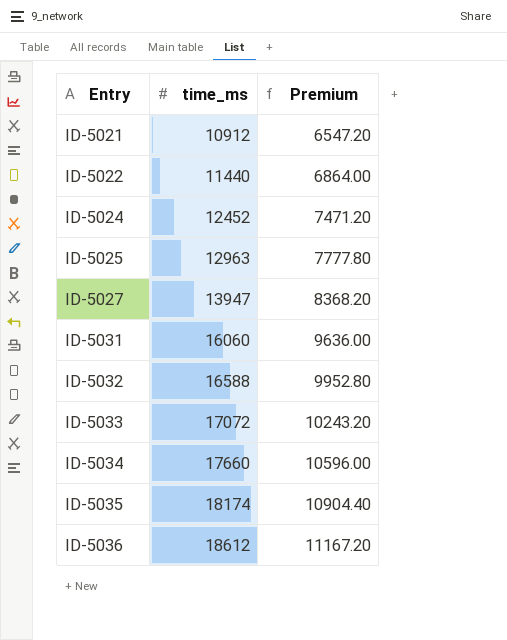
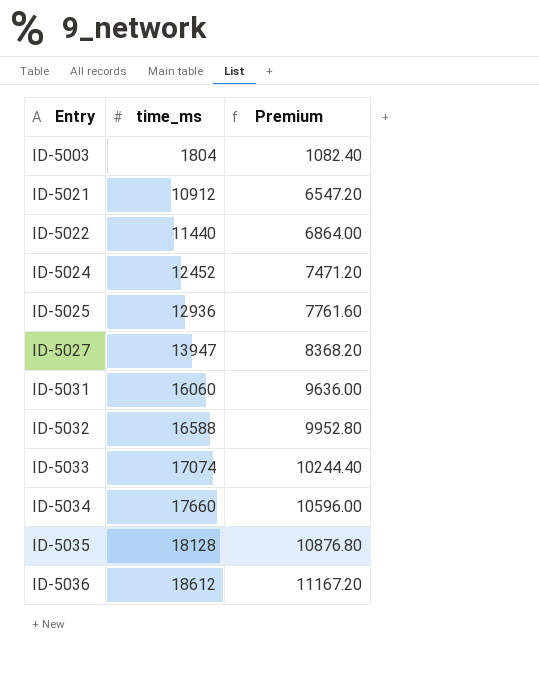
row ID-5003: none -> 1804 | 1082.40
ID-5025 | time_ms: 12963 -> 12936
ID-5025 | Premium: 7777.80 -> 7761.60
ID-5033 | time_ms: 17072 -> 17074
ID-5033 | Premium: 10243.20 -> 10244.40
ID-5035 | time_ms: 18174 -> 18128
ID-5035 | Premium: 10904.40 -> 10876.80

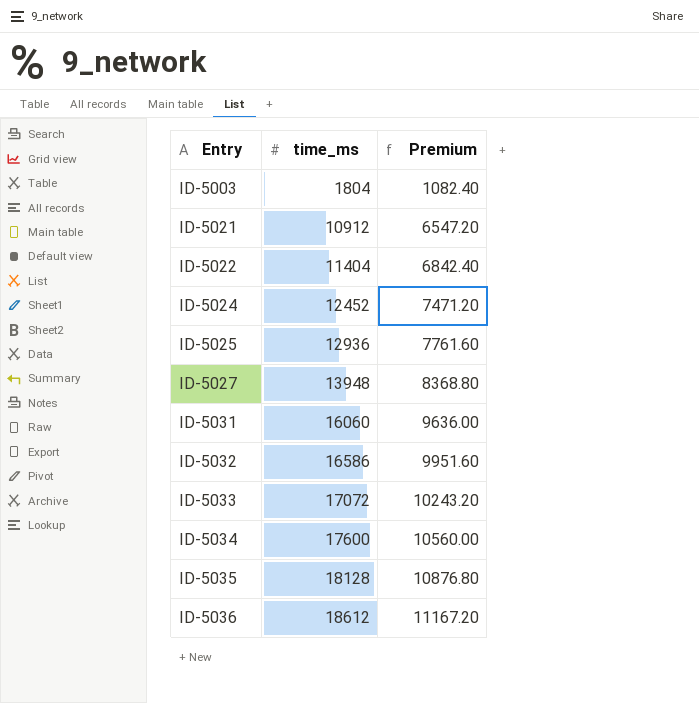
ID-5022 | time_ms: 11440 -> 11404
ID-5022 | Premium: 6864.00 -> 6842.40
ID-5027 | time_ms: 13947 -> 13948
ID-5027 | Premium: 8368.20 -> 8368.80
ID-5032 | time_ms: 16588 -> 16586
ID-5032 | Premium: 9952.80 -> 9951.60
ID-5033 | time_ms: 17074 -> 17072
ID-5033 | Premium: 10244.40 -> 10243.20
ID-5034 | time_ms: 17660 -> 17600
ID-5034 | Premium: 10596.00 -> 10560.00

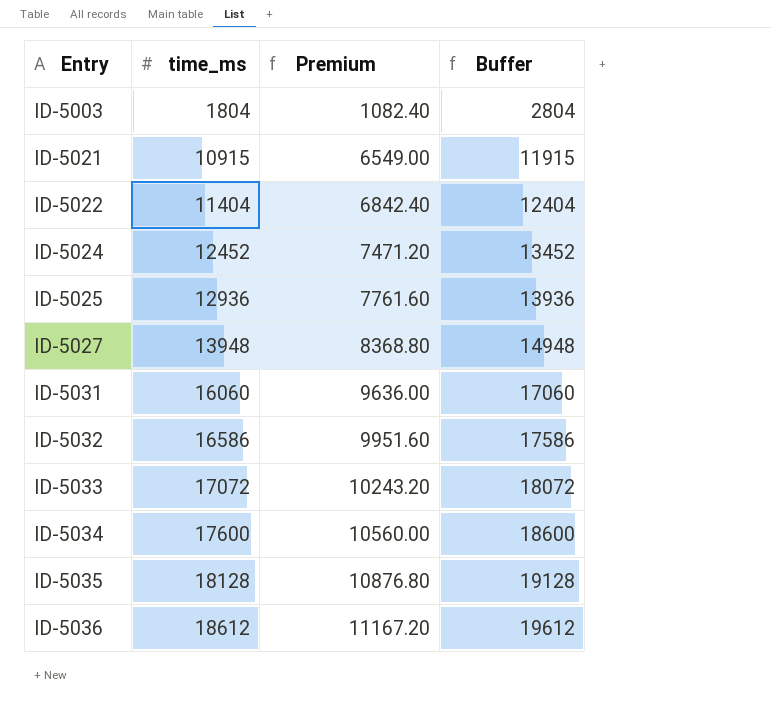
column Buffer | formula: none -> [time_ms] + 1000
ID-5021 | time_ms: 10912 -> 10915
ID-5021 | Premium: 6547.20 -> 6549.00

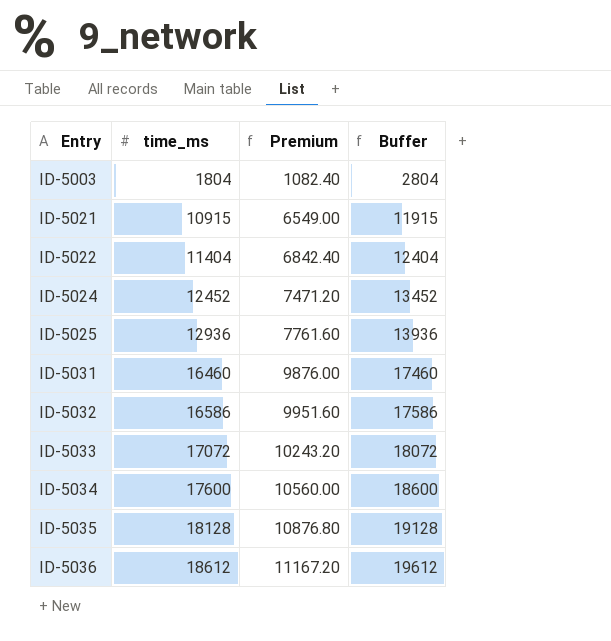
row ID-5027: 13948 | 8368.80 | 14948 -> none
ID-5031 | time_ms: 16060 -> 16460
ID-5031 | Premium: 9636.00 -> 9876.00
ID-5031 | Buffer: 17060 -> 17460

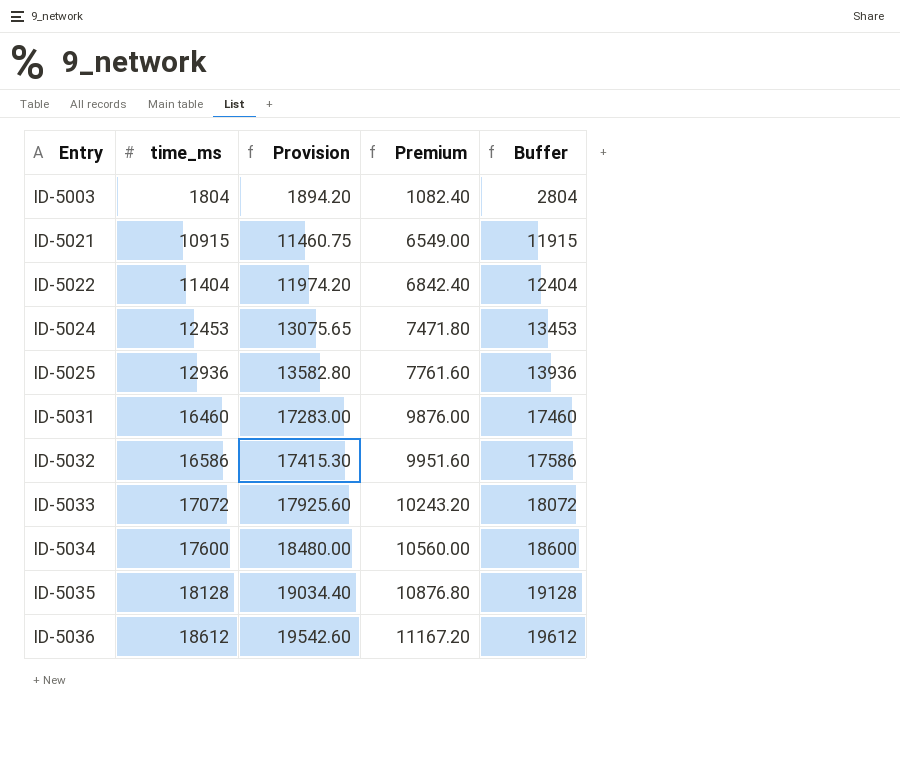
column Provision | formula: none -> [time_ms] * 1.05
ID-5024 | time_ms: 12452 -> 12453
ID-5024 | Premium: 7471.20 -> 7471.80
ID-5024 | Buffer: 13452 -> 13453

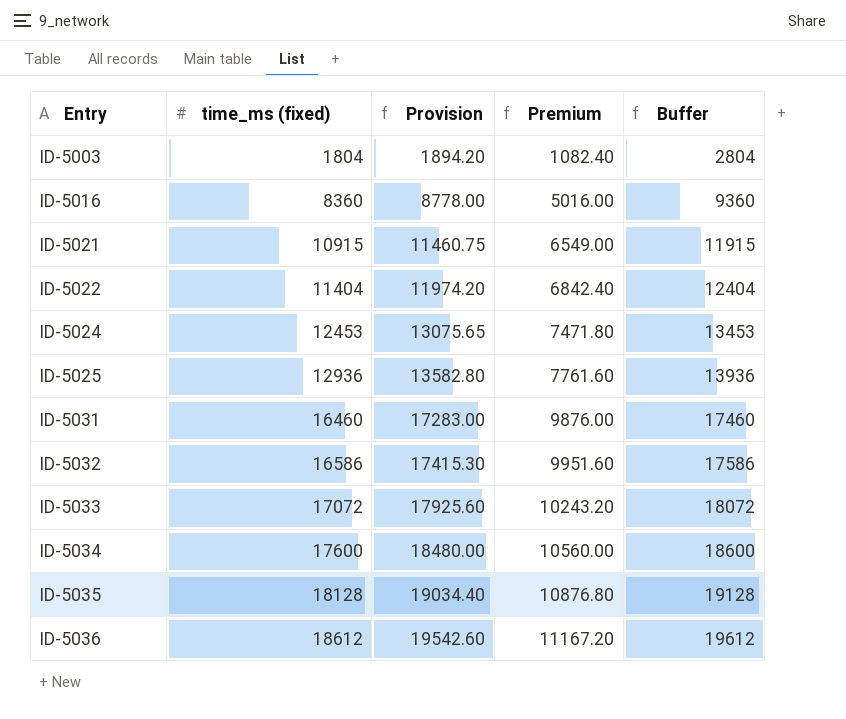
column name: time_ms -> time_ms (fixed)
row ID-5016: none -> 8360 | 8778.00 | 5016.00 | 9360

